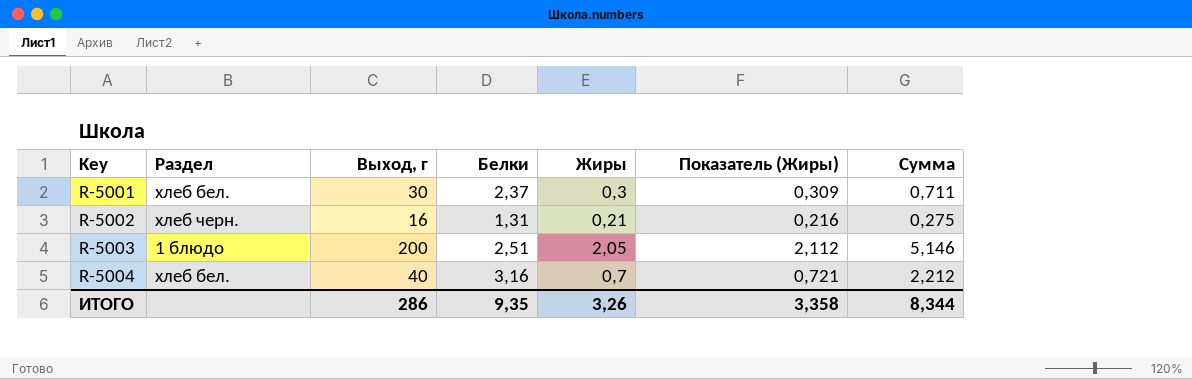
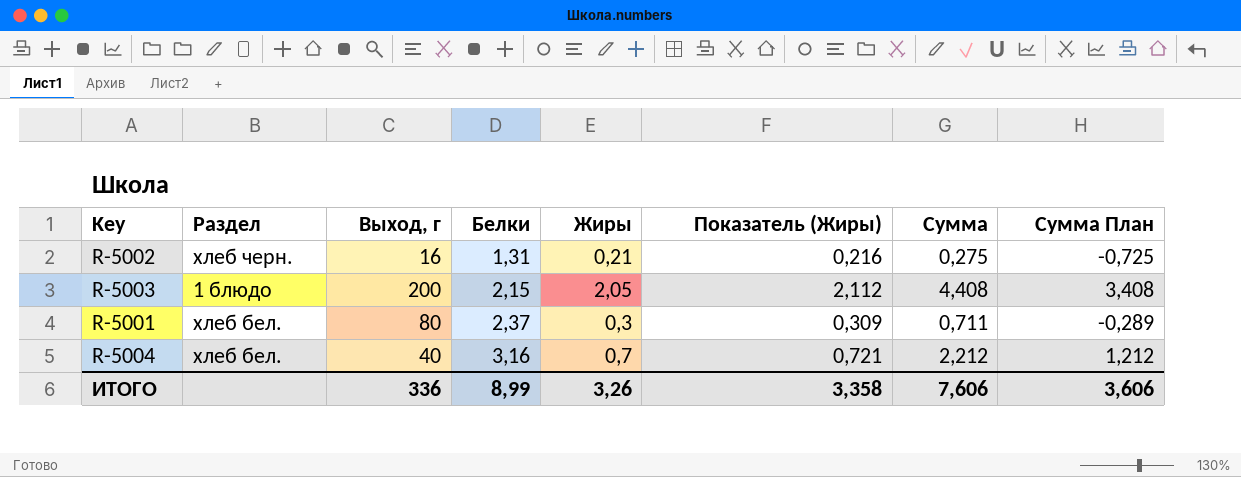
row order: Key ascending -> Белки ascending
column Сумма План | formula: none -> [Сумма] - 1
R-5003 | Белки: 2,51 -> 2,15
R-5003 | Сумма: 5,146 -> 4,408
R-5001 | Выход, г: 30 -> 80
ИТОГО | Выход, г: 286 -> 336
ИТОГО | Белки: 9,35 -> 8,99
ИТОГО | Сумма: 8,344 -> 7,606

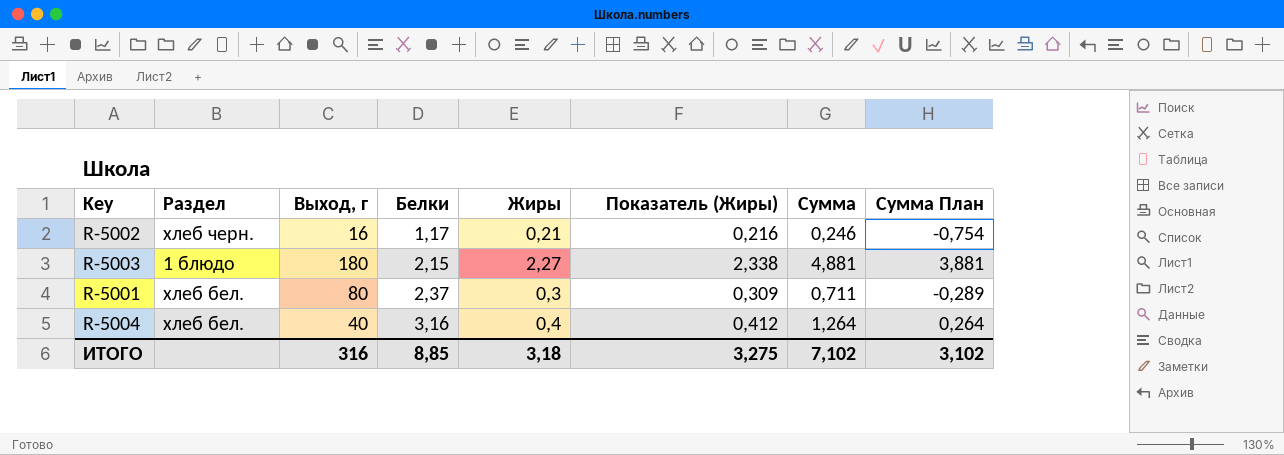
R-5002 | Белки: 1,31 -> 1,17
R-5002 | Сумма: 0,275 -> 0,246
R-5002 | Сумма План: -0,725 -> -0,754
R-5003 | Выход, г: 200 -> 180
R-5003 | Жиры: 2,05 -> 2,27
R-5003 | Показатель (Жиры): 2,112 -> 2,338
R-5003 | Сумма: 4,408 -> 4,881
R-5003 | Сумма План: 3,408 -> 3,881
R-5004 | Жиры: 0,7 -> 0,4
R-5004 | Показатель (Жиры): 0,721 -> 0,412
R-5004 | Сумма: 2,212 -> 1,264
R-5004 | Сумма План: 1,212 -> 0,264
ИТОГО | Выход, г: 336 -> 316
ИТОГО | Белки: 8,99 -> 8,85
ИТОГО | Жиры: 3,26 -> 3,18
ИТОГО | Показатель (Жиры): 3,358 -> 3,275
ИТОГО | Сумма: 7,606 -> 7,102
ИТОГО | Сумма План: 3,606 -> 3,102

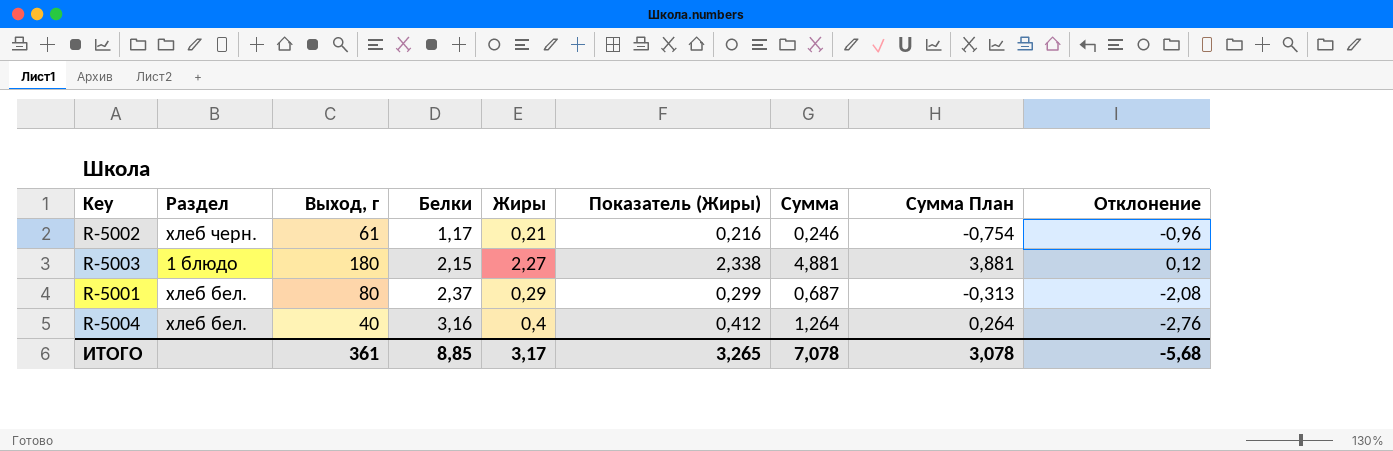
column Отклонение | formula: none -> [Жиры] - [Белки]
R-5002 | Выход, г: 16 -> 61
R-5001 | Жиры: 0,3 -> 0,29
R-5001 | Показатель (Жиры): 0,309 -> 0,299
R-5001 | Сумма: 0,711 -> 0,687
R-5001 | Сумма План: -0,289 -> -0,313
ИТОГО | Выход, г: 316 -> 361
ИТОГО | Жиры: 3,18 -> 3,17
ИТОГО | Показатель (Жиры): 3,275 -> 3,265
ИТОГО | Сумма: 7,102 -> 7,078
ИТОГО | Сумма План: 3,102 -> 3,078

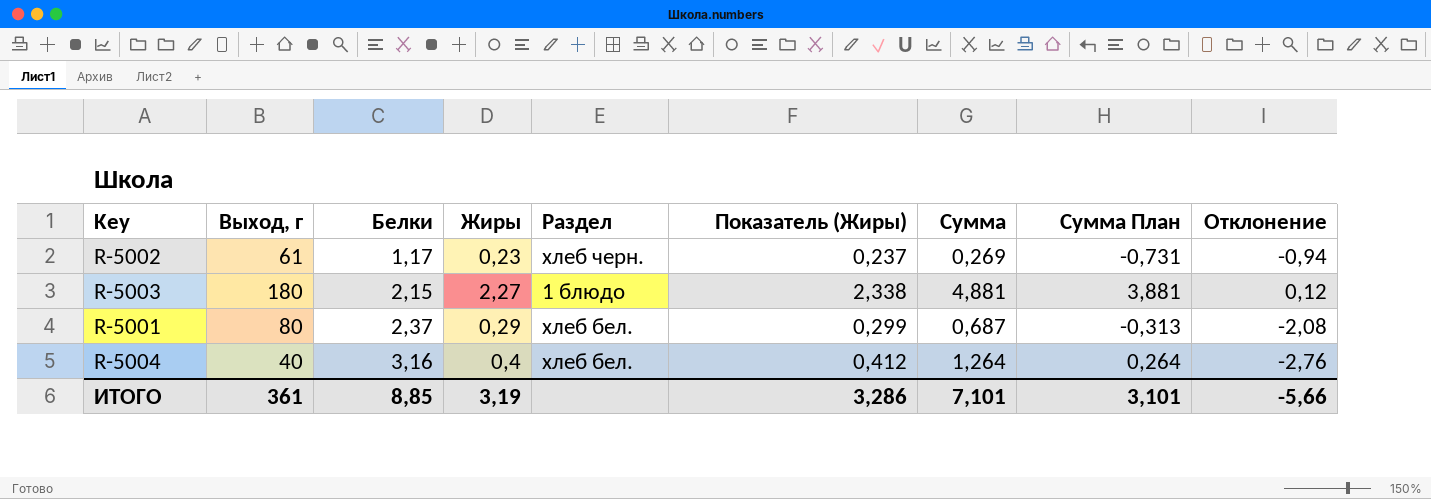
column Раздел | position: 2 -> 5
R-5002 | Жиры: 0,21 -> 0,23
R-5002 | Показатель (Жиры): 0,216 -> 0,237
R-5002 | Сумма: 0,246 -> 0,269
R-5002 | Сумма План: -0,754 -> -0,731
R-5002 | Отклонение: -0,96 -> -0,94
ИТОГО | Жиры: 3,17 -> 3,19
ИТОГО | Показатель (Жиры): 3,265 -> 3,286
ИТОГО | Сумма: 7,078 -> 7,101
ИТОГО | Сумма План: 3,078 -> 3,101
ИТОГО | Отклонение: -5,68 -> -5,66

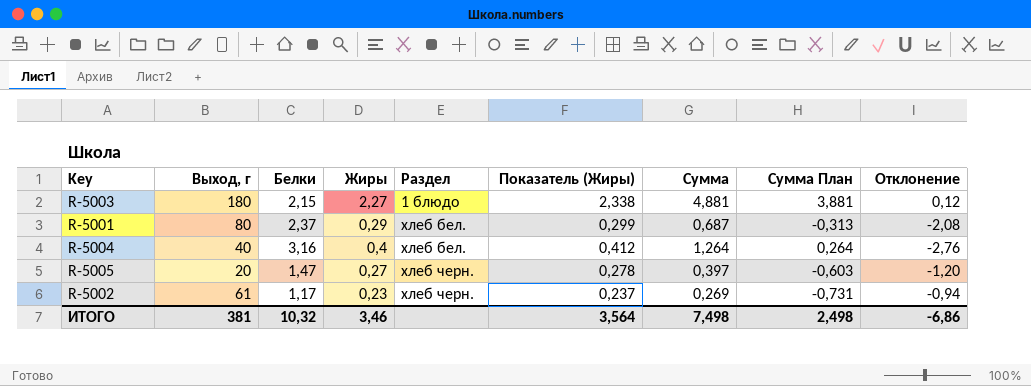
row order: Белки ascending -> Раздел ascending
row R-5005: none -> 20 | 1,47 | 0,27 | хлеб черн. | 0,278 | 0,397 | -0,603 | -1,20
ИТОГО | Выход, г: 361 -> 381
ИТОГО | Белки: 8,85 -> 10,32
ИТОГО | Жиры: 3,19 -> 3,46
ИТОГО | Показатель (Жиры): 3,286 -> 3,564
ИТОГО | Сумма: 7,101 -> 7,498
ИТОГО | Сумма План: 3,101 -> 2,498
ИТОГО | Отклонение: -5,66 -> -6,86

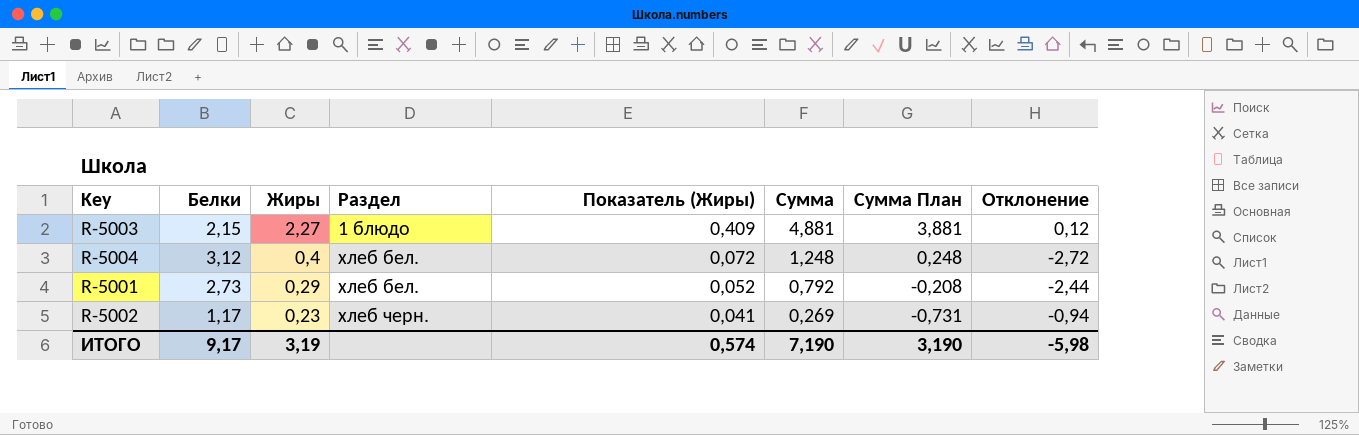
row order: Раздел ascending -> Жиры descending
column Выход, г | position: 2 -> none
column Показатель (Жиры) | formula: [Жиры] * 1,03 -> [Жиры] * 0,18
row R-5005: 20 | 1,47 | 0,27 | хлеб черн. | 0,278 | 0,397 | -0,603 | -1,20 -> none
R-5004 | Белки: 3,16 -> 3,12
R-5004 | Сумма: 1,264 -> 1,248
R-5004 | Сумма План: 0,264 -> 0,248
R-5004 | Отклонение: -2,76 -> -2,72
R-5001 | Белки: 2,37 -> 2,73
R-5001 | Сумма: 0,687 -> 0,792
R-5001 | Сумма План: -0,313 -> -0,208
R-5001 | Отклонение: -2,08 -> -2,44
ИТОГО | Белки: 10,32 -> 9,17
ИТОГО | Жиры: 3,46 -> 3,19
ИТОГО | Показатель (Жиры): 3,564 -> 0,574
ИТОГО | Сумма: 7,498 -> 7,190
ИТОГО | Сумма План: 2,498 -> 3,190
ИТОГО | Отклонение: -6,86 -> -5,98

